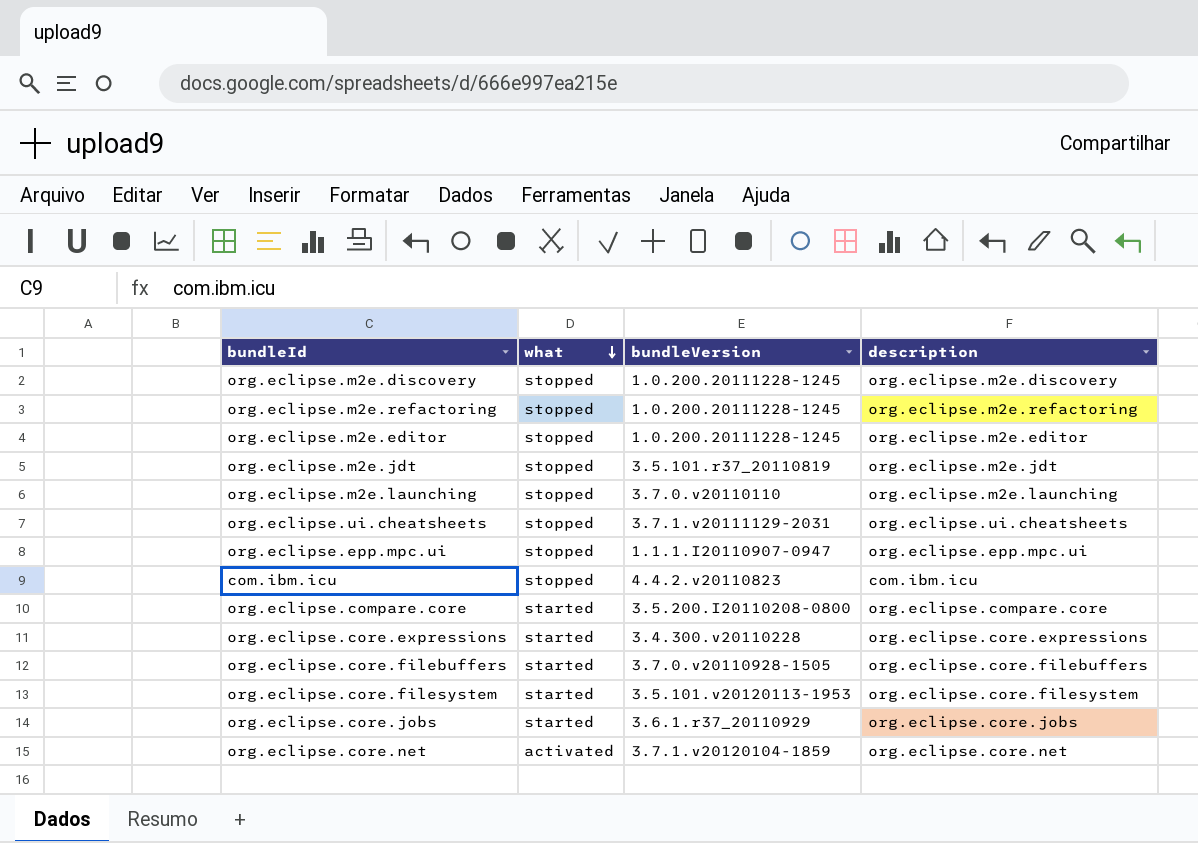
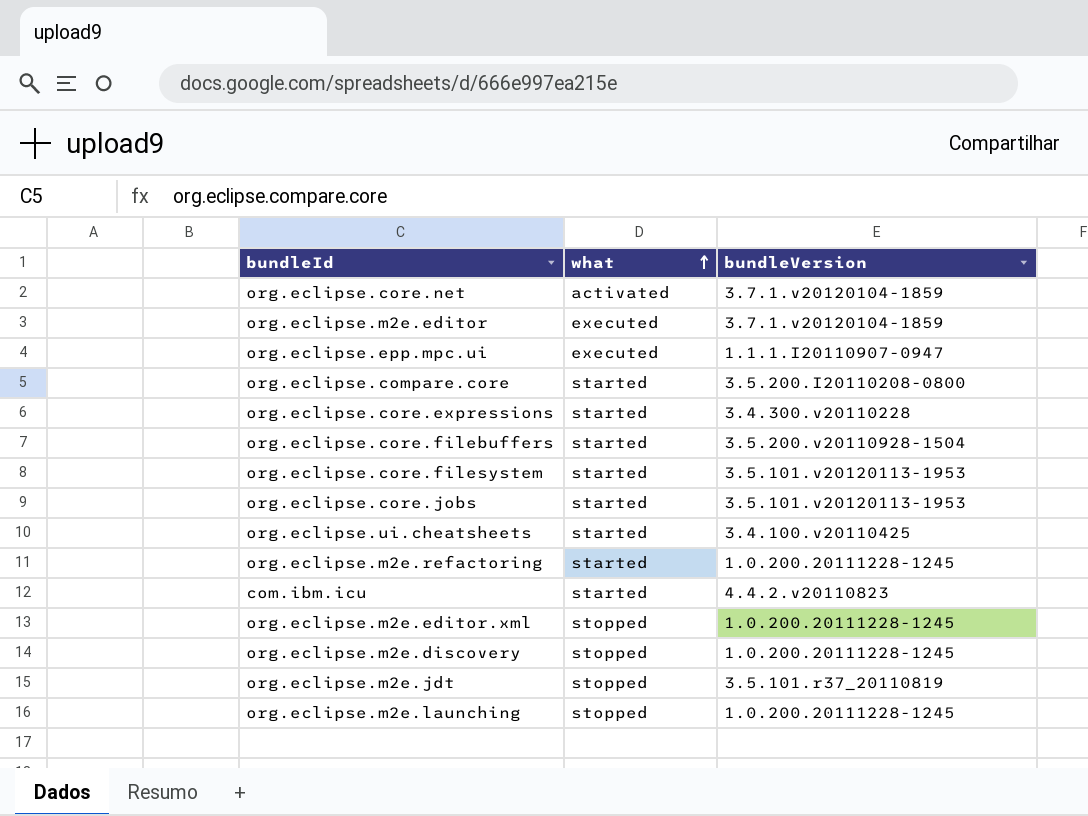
row order: what descending -> what ascending
column description | position: 4 -> none
org.eclipse.m2e.editor | what: stopped -> executed
org.eclipse.m2e.editor | bundleVersion: 1.0.200.20111228-1245 -> 3.7.1.v20120104-1859
org.eclipse.epp.mpc.ui | what: stopped -> executed
org.eclipse.core.filebuffers | bundleVersion: 3.7.0.v20110928-1505 -> 3.5.200.v20110928-1504
org.eclipse.core.jobs | bundleVersion: 3.6.1.r37_20110929 -> 3.5.101.v20120113-1953
org.eclipse.ui.cheatsheets | what: stopped -> started
org.eclipse.ui.cheatsheets | bundleVersion: 3.7.1.v20111129-2031 -> 3.4.100.v20110425
org.eclipse.m2e.refactoring | what: stopped -> started
com.ibm.icu | what: stopped -> started
row org.eclipse.m2e.editor.xml: none -> stopped | 1.0.200.20111228-1245
org.eclipse.m2e.launching | bundleVersion: 3.7.0.v20110110 -> 1.0.200.20111228-1245

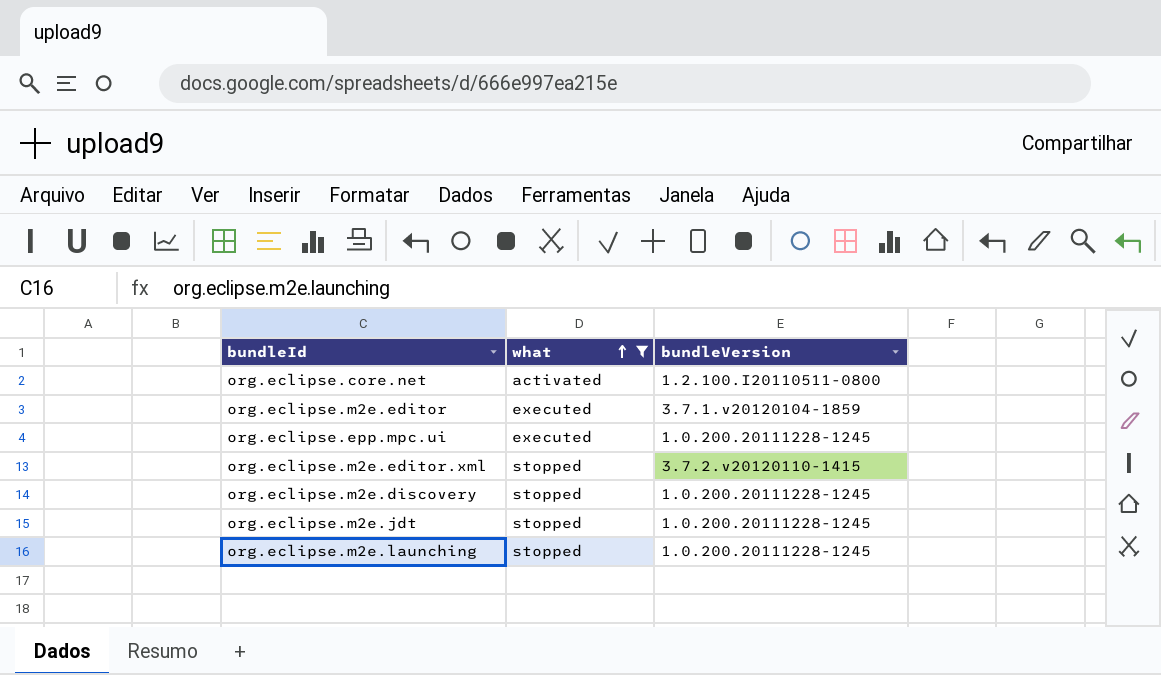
filter: none -> what != started
org.eclipse.core.net | bundleVersion: 3.7.1.v20120104-1859 -> 1.2.100.I20110511-0800
org.eclipse.epp.mpc.ui | bundleVersion: 1.1.1.I20110907-0947 -> 1.0.200.20111228-1245
org.eclipse.m2e.editor.xml | bundleVersion: 1.0.200.20111228-1245 -> 3.7.2.v20120110-1415
org.eclipse.m2e.jdt | bundleVersion: 3.5.101.r37_20110819 -> 1.0.200.20111228-1245

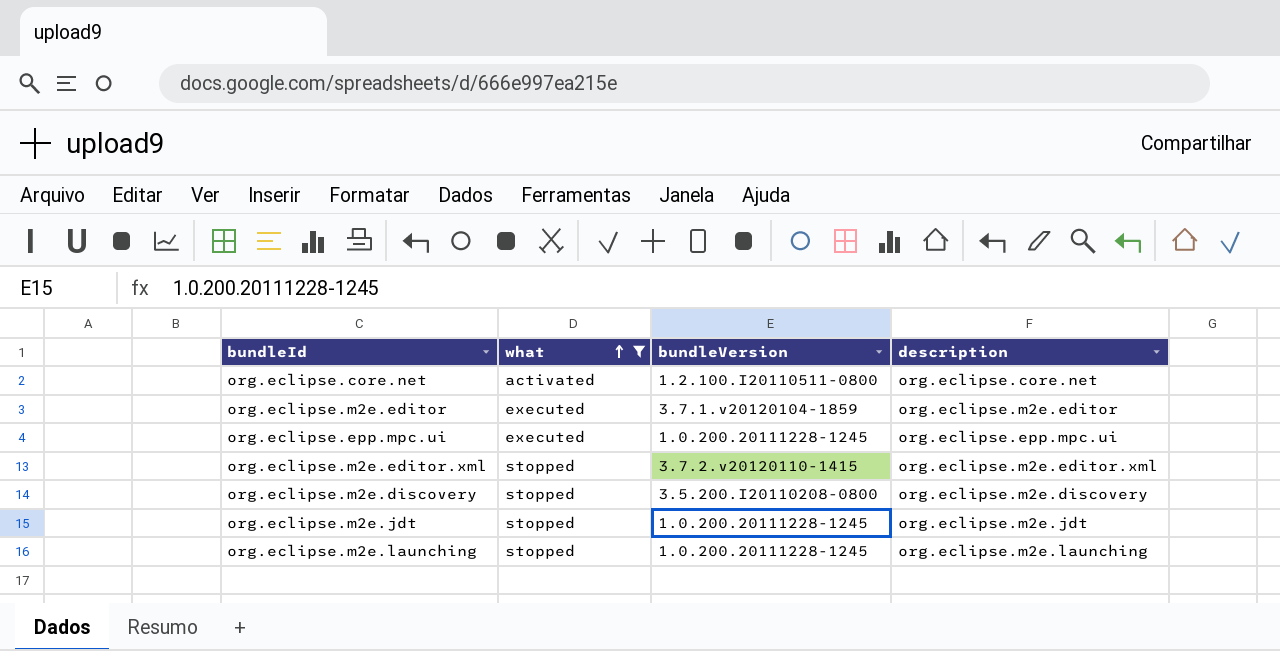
column description | position: none -> 4
org.eclipse.m2e.discovery | bundleVersion: 1.0.200.20111228-1245 -> 3.5.200.I20110208-0800

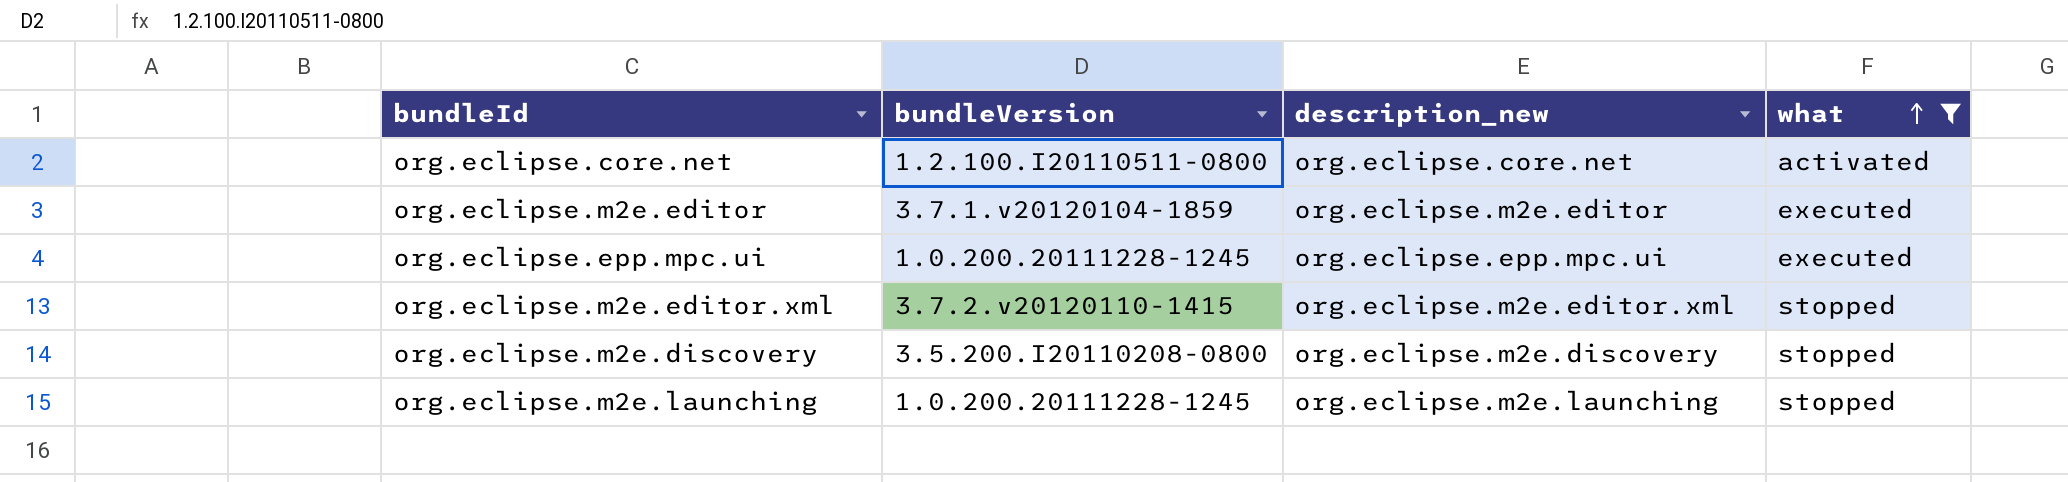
column name: description -> description_new
column what | position: 2 -> 4
row org.eclipse.m2e.jdt: stopped | 1.0.200.20111228-1245 | org.eclipse.m2e.jdt -> none

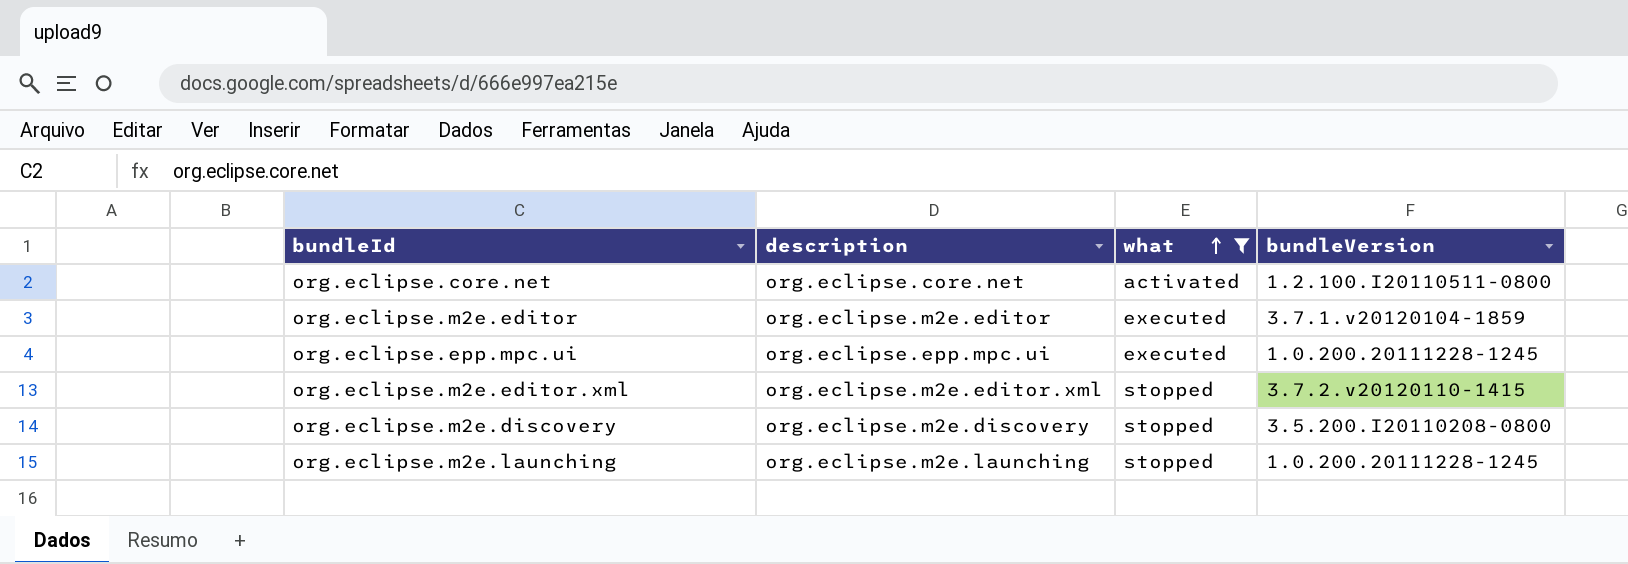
column name: description_new -> description
column bundleVersion | position: 2 -> 4

